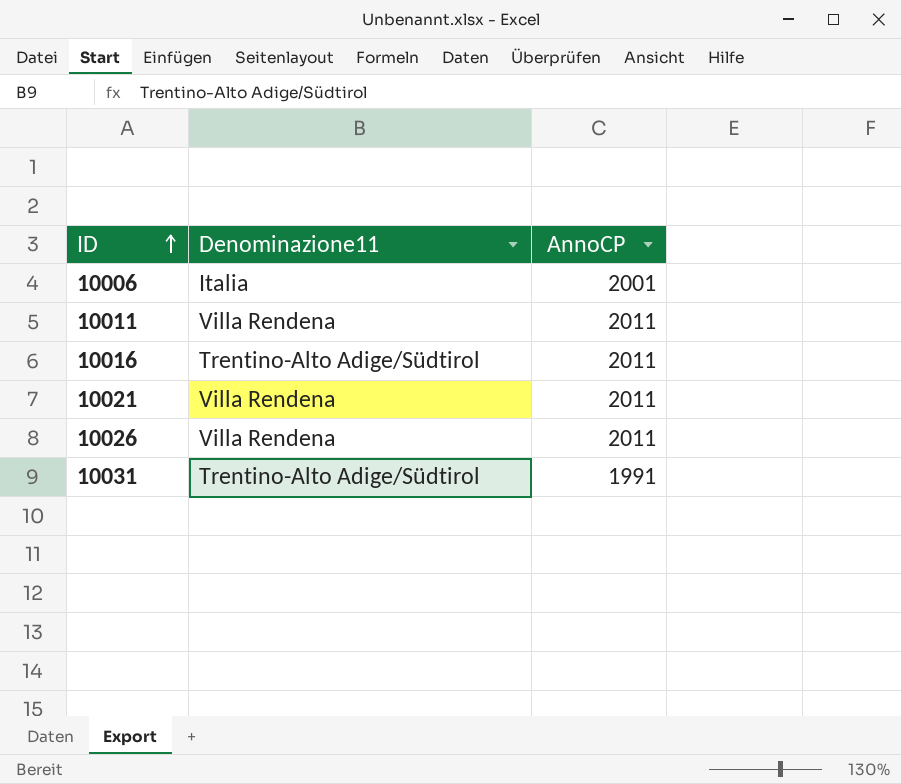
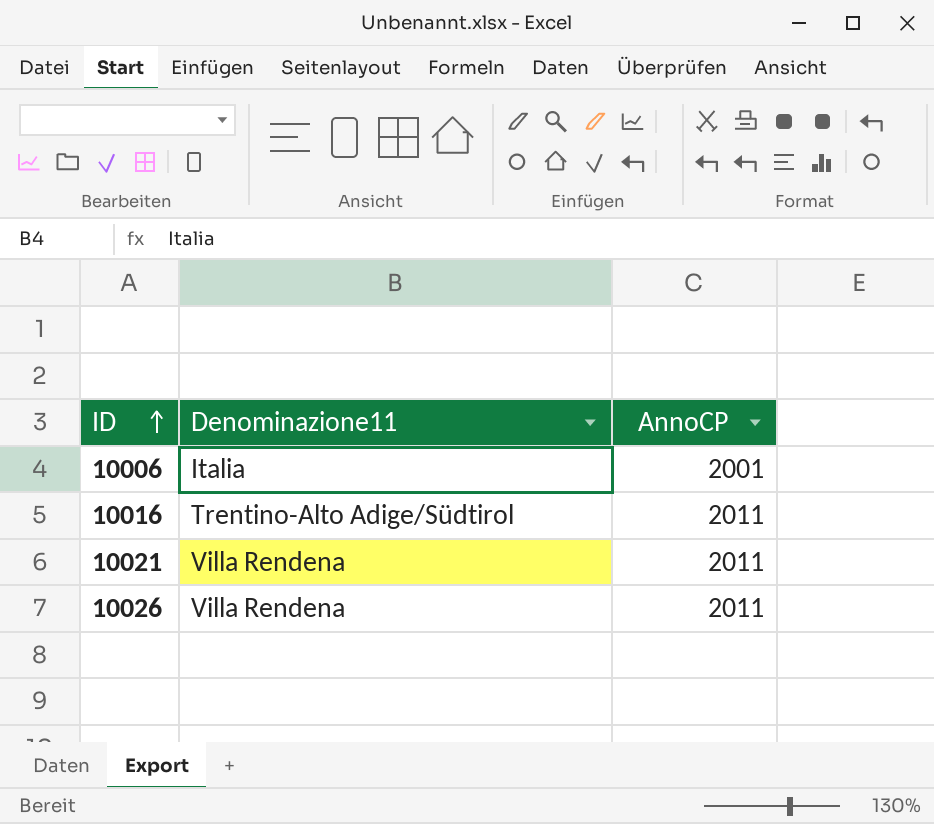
row 10011: Villa Rendena | 2011 -> none
row 10031: Trentino-Alto Adige/Südtirol | 1991 -> none

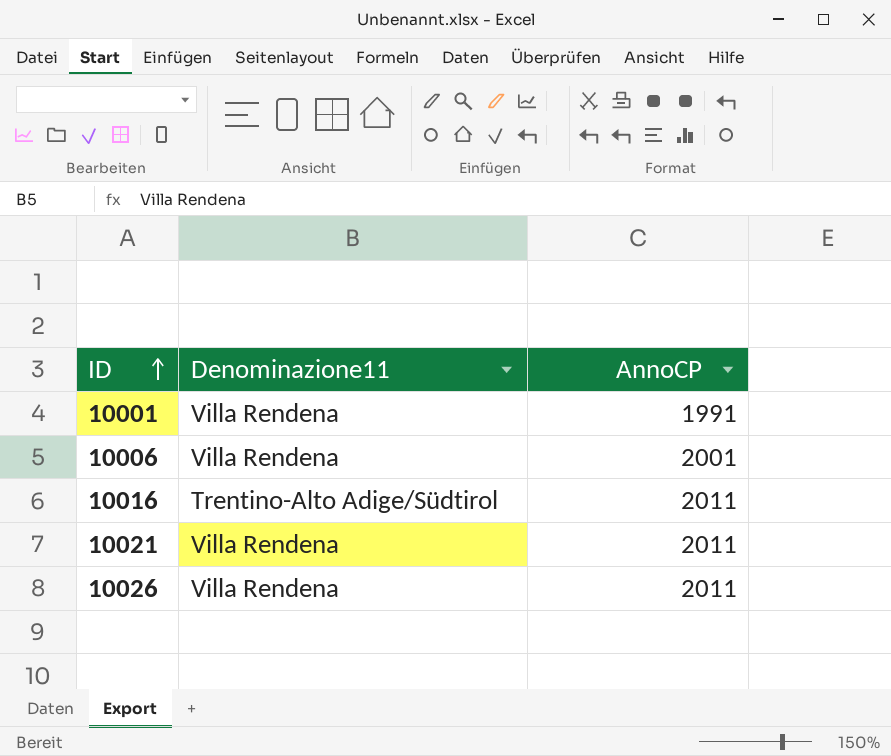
row 10001: none -> Villa Rendena | 1991
10006 | Denominazione11: Italia -> Villa Rendena

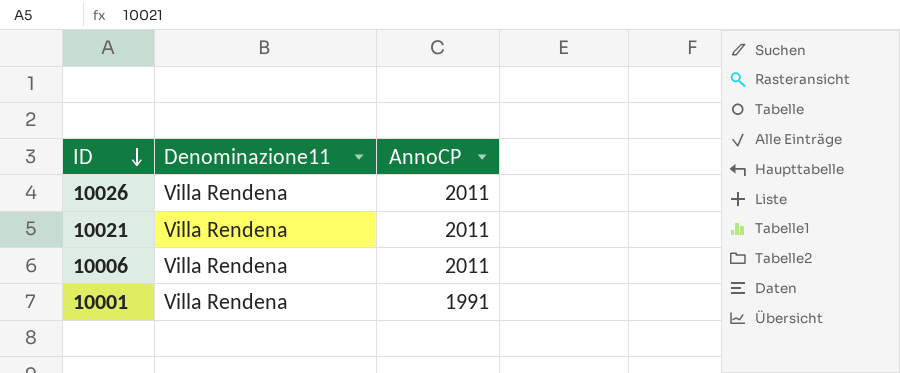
row order: ID ascending -> ID descending
row 10016: Trentino-Alto Adige/Südtirol | 2011 -> none
10006 | AnnoCP: 2001 -> 2011

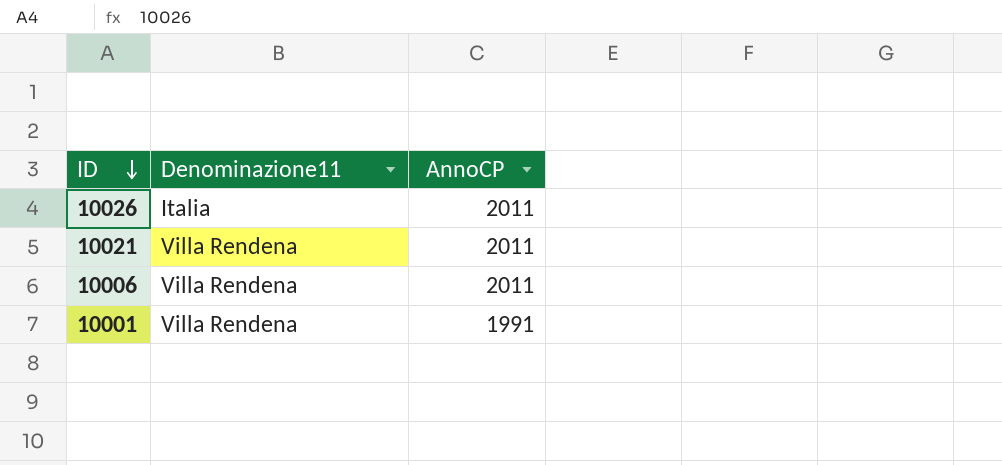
10026 | Denominazione11: Villa Rendena -> Italia

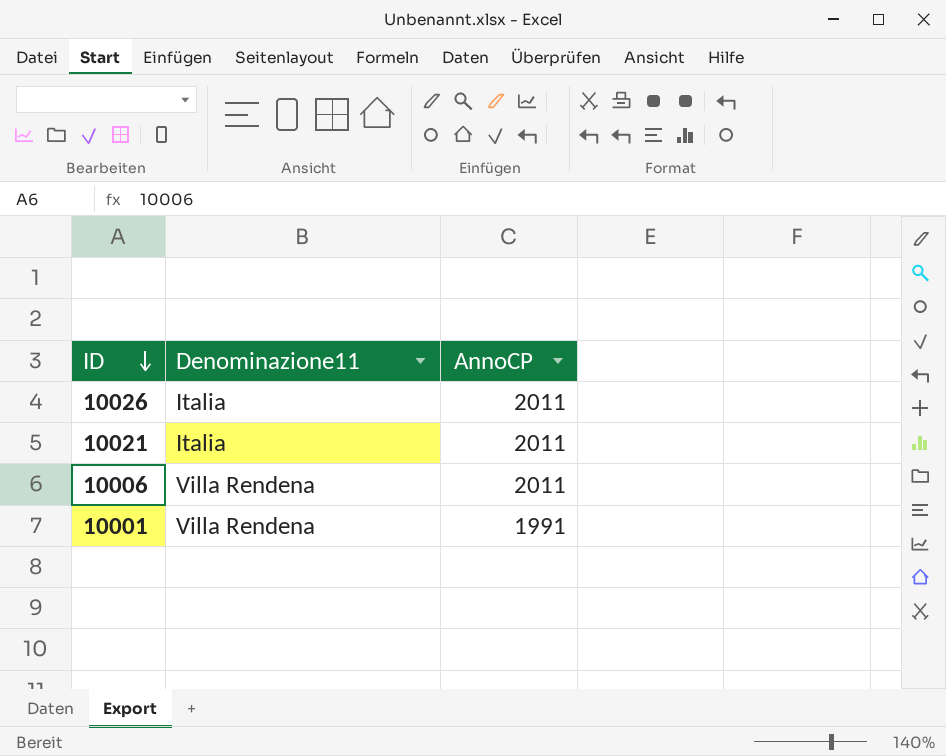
10021 | Denominazione11: Villa Rendena -> Italia

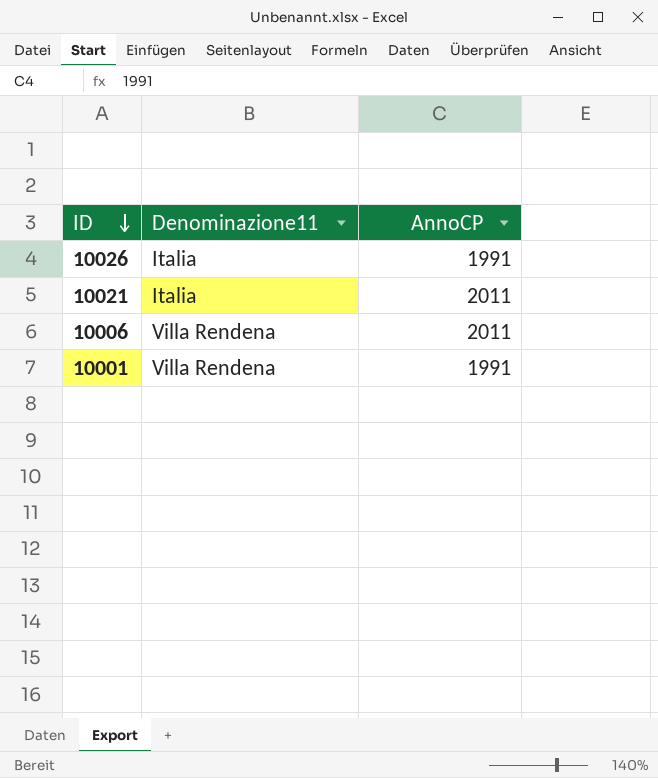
10026 | AnnoCP: 2011 -> 1991

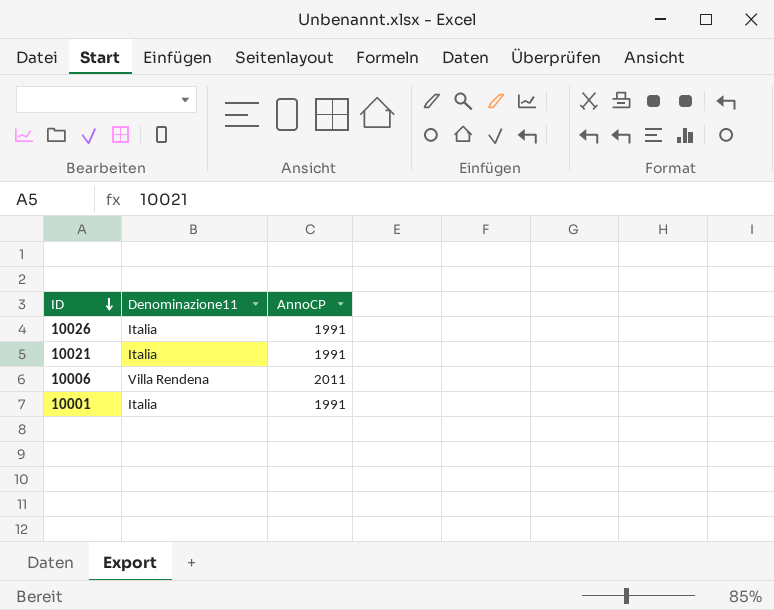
10021 | AnnoCP: 2011 -> 1991
10001 | Denominazione11: Villa Rendena -> Italia

